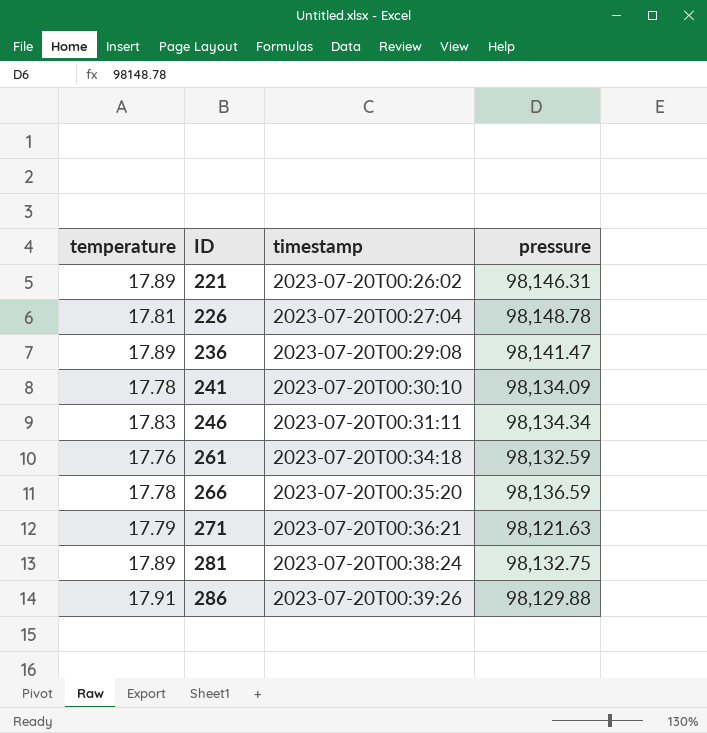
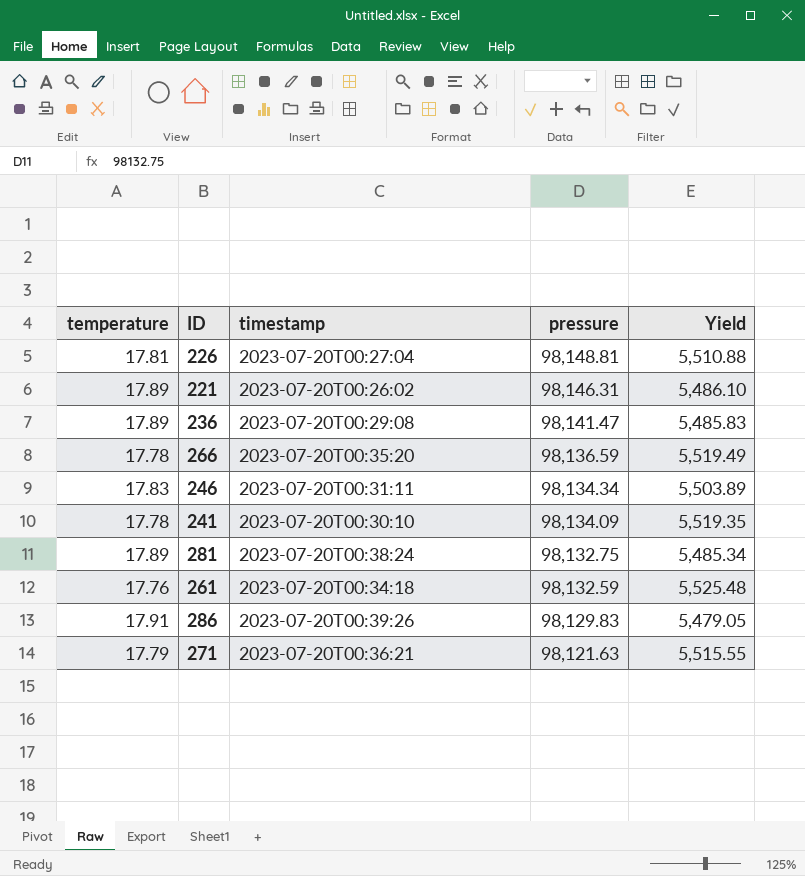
row order: ID ascending -> pressure descending
column Yield | formula: none -> [pressure] / [temperature]
226 | pressure: 98,148.78 -> 98,148.81
286 | pressure: 98,129.88 -> 98,129.83

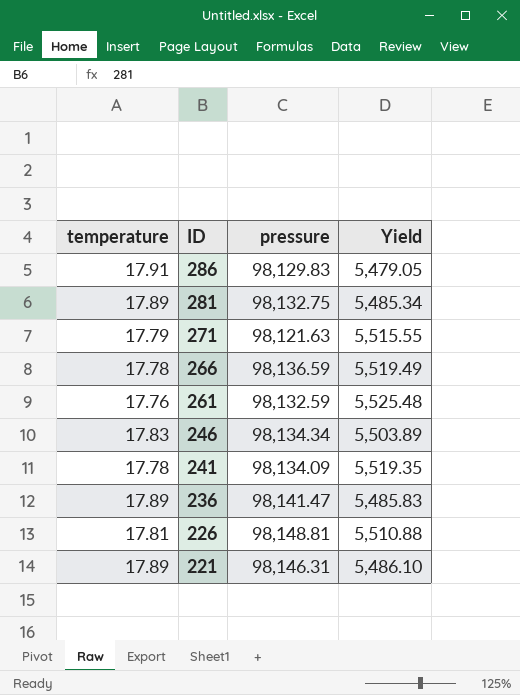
row order: pressure descending -> ID descending
column timestamp | position: 3 -> none

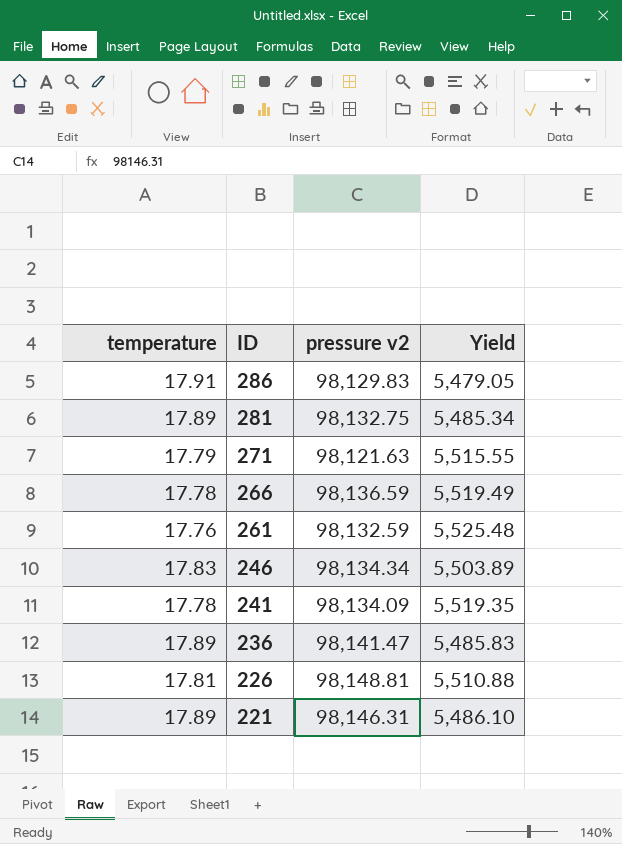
column name: pressure -> pressure v2

